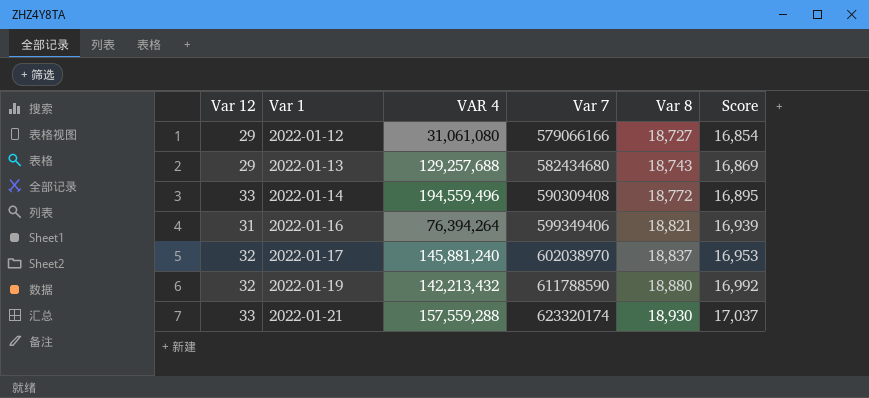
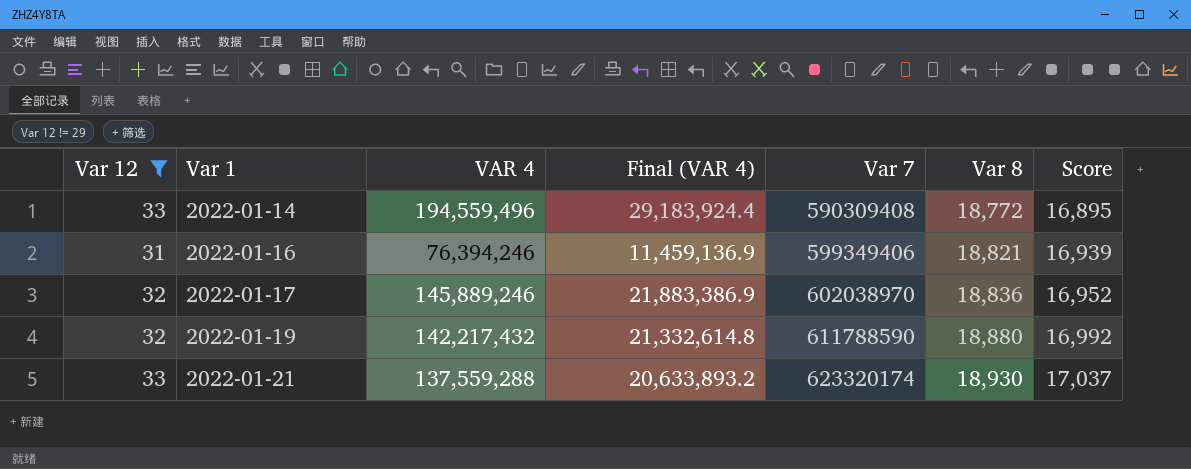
filter: none -> Var 12 != 29
column Final (VAR 4) | formula: none -> [VAR 4] * 0.15
2022-01-16 | VAR 4: 76,394,264 -> 76,394,246
2022-01-17 | VAR 4: 145,881,240 -> 145,889,246
2022-01-17 | Var 8: 18,837 -> 18,836
2022-01-17 | Score: 16,953 -> 16,952
2022-01-19 | VAR 4: 142,213,432 -> 142,217,432
2022-01-21 | VAR 4: 157,559,288 -> 137,559,288

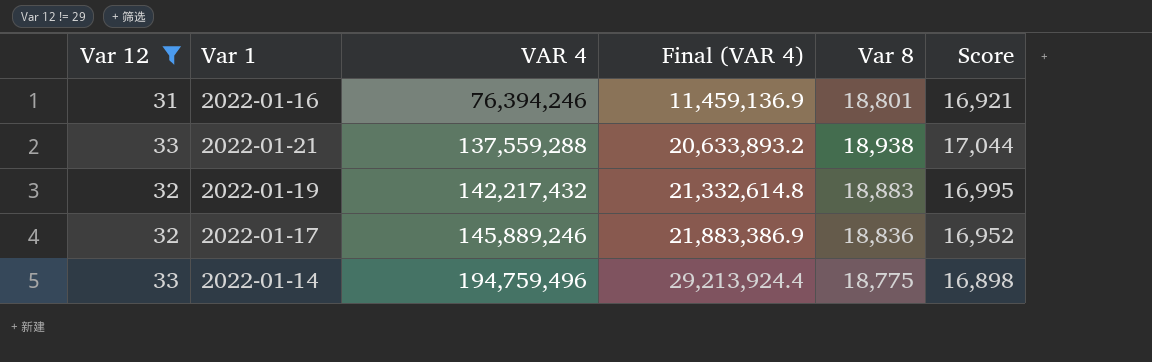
row order: Var 1 ascending -> VAR 4 ascending
column Var 7 | position: 5 -> none
2022-01-16 | Var 8: 18,821 -> 18,801
2022-01-16 | Score: 16,939 -> 16,921
2022-01-21 | Var 8: 18,930 -> 18,938
2022-01-21 | Score: 17,037 -> 17,044
2022-01-19 | Var 8: 18,880 -> 18,883
2022-01-19 | Score: 16,992 -> 16,995
2022-01-14 | VAR 4: 194,559,496 -> 194,759,496
2022-01-14 | Final (VAR 4): 29,183,924.4 -> 29,213,924.4
2022-01-14 | Var 8: 18,772 -> 18,775
2022-01-14 | Score: 16,895 -> 16,898

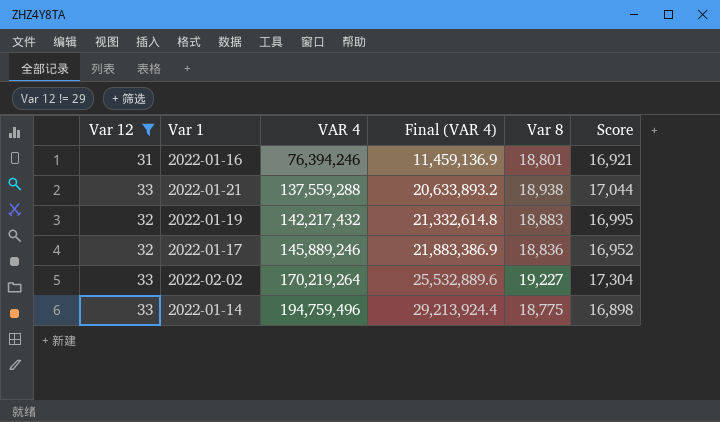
row 2022-02-02: none -> 33 | 170,219,264 | 25,532,889.6 | 19,227 | 17,304

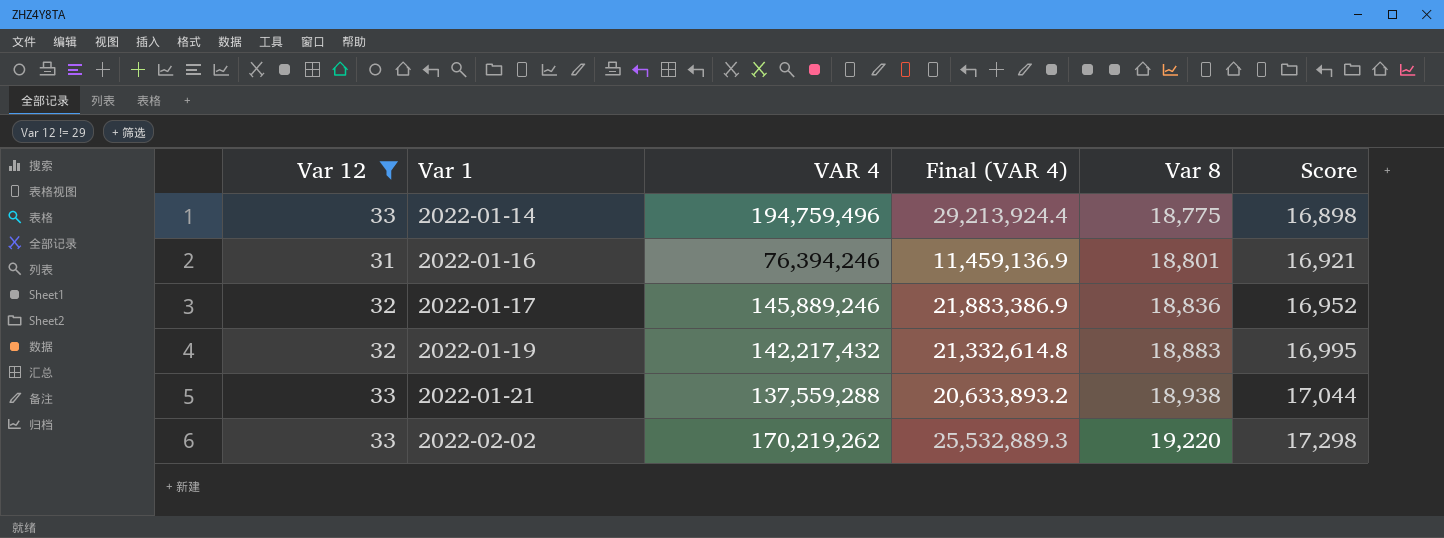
row order: VAR 4 ascending -> Var 1 ascending
2022-02-02 | VAR 4: 170,219,264 -> 170,219,262
2022-02-02 | Final (VAR 4): 25,532,889.6 -> 25,532,889.3
2022-02-02 | Var 8: 19,227 -> 19,220
2022-02-02 | Score: 17,304 -> 17,298

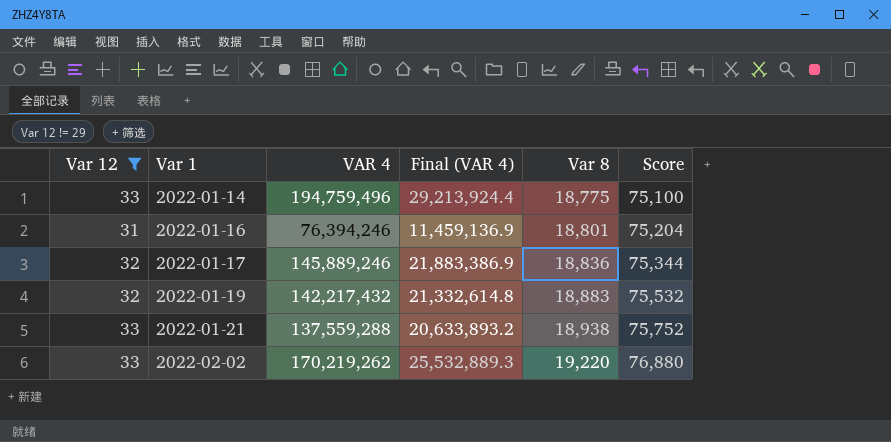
column Score | formula: [Var 8] * 0.9 -> [Var 8] * 4

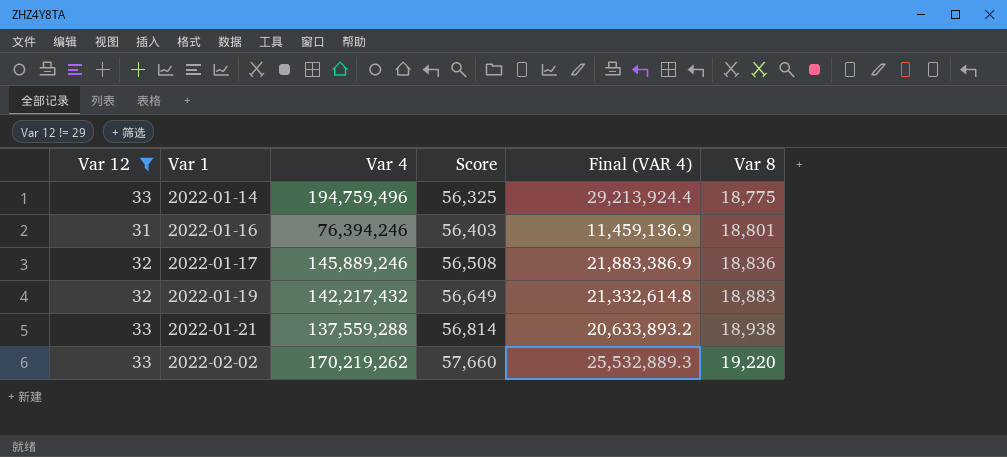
column name: VAR 4 -> Var 4
column Score | formula: [Var 8] * 4 -> [Var 8] * 3
column Score | position: 6 -> 4

